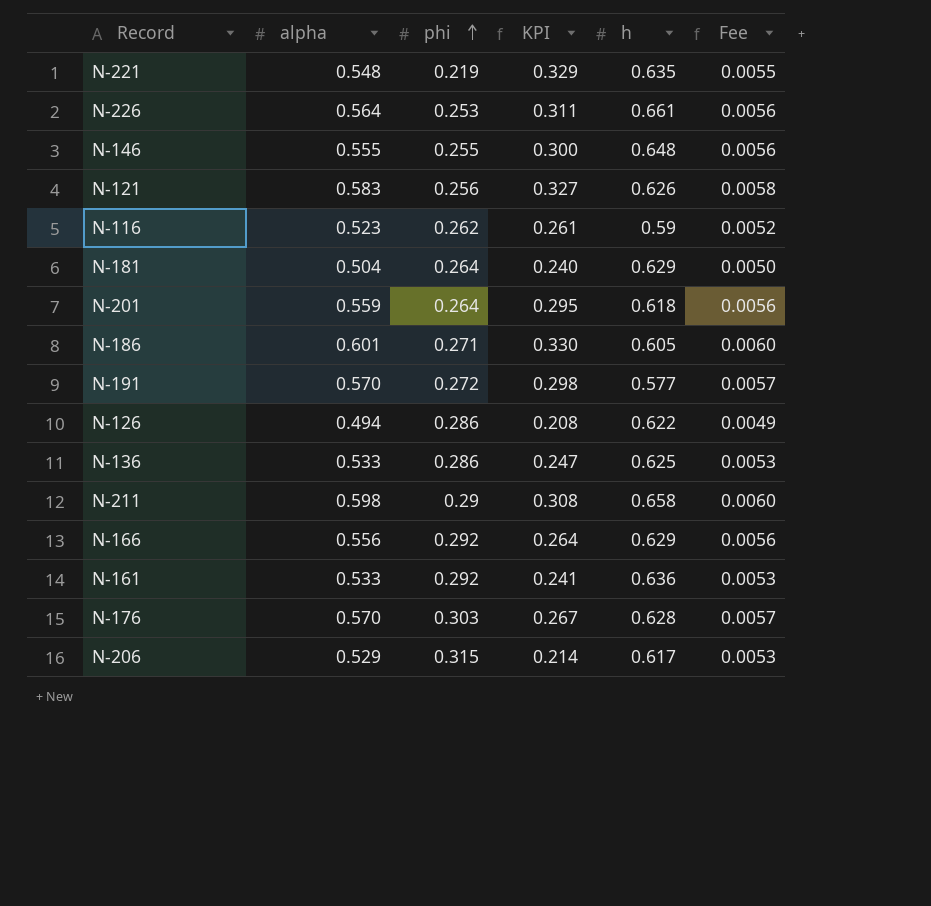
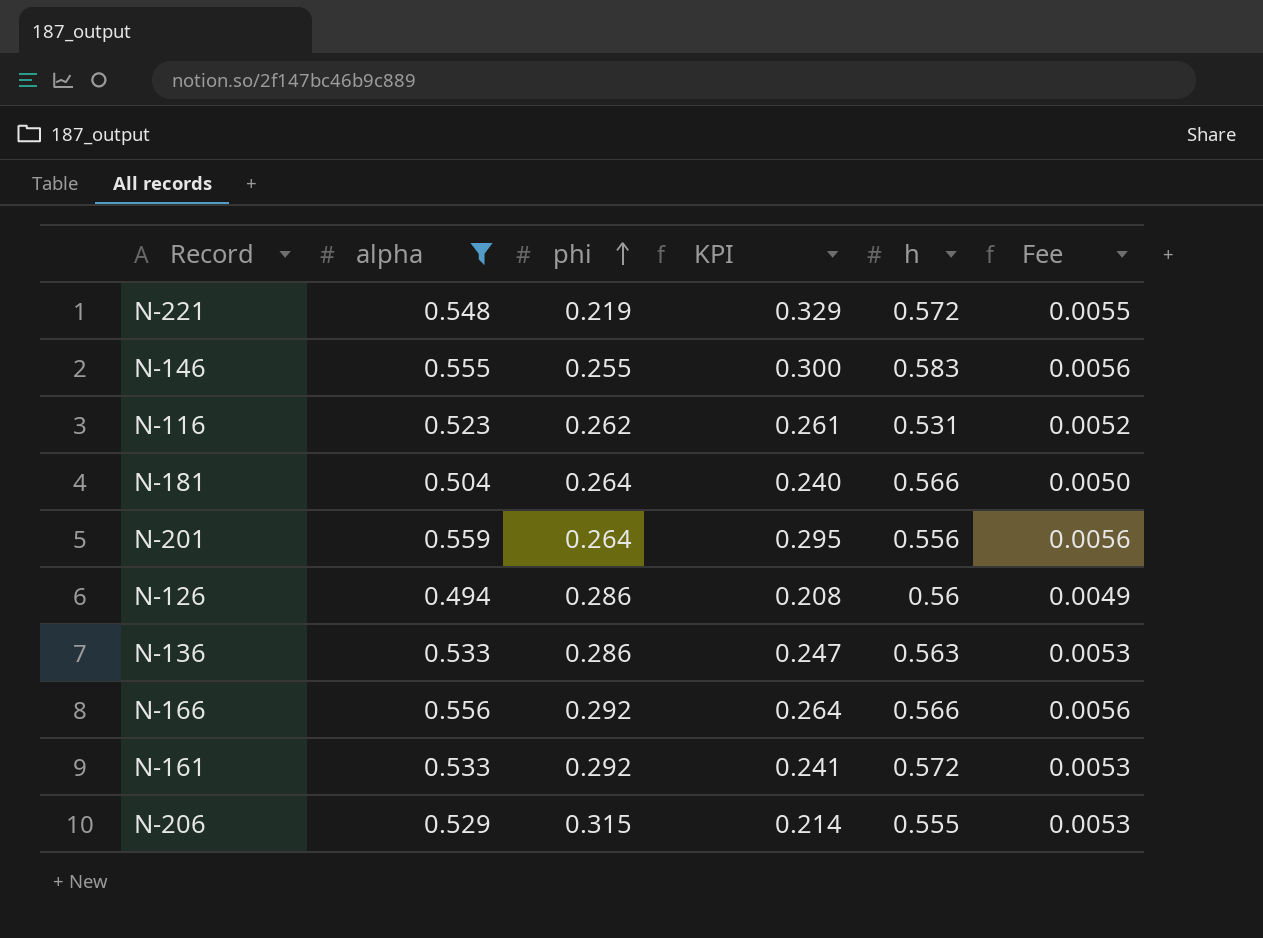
filter: none -> alpha <= 0.559
N-221 | h: 0.635 -> 0.572
N-146 | h: 0.648 -> 0.583
N-116 | h: 0.59 -> 0.531
N-181 | h: 0.629 -> 0.566
N-201 | h: 0.618 -> 0.556
N-126 | h: 0.622 -> 0.56
N-136 | h: 0.625 -> 0.563
N-166 | h: 0.629 -> 0.566
N-161 | h: 0.636 -> 0.572
N-206 | h: 0.617 -> 0.555

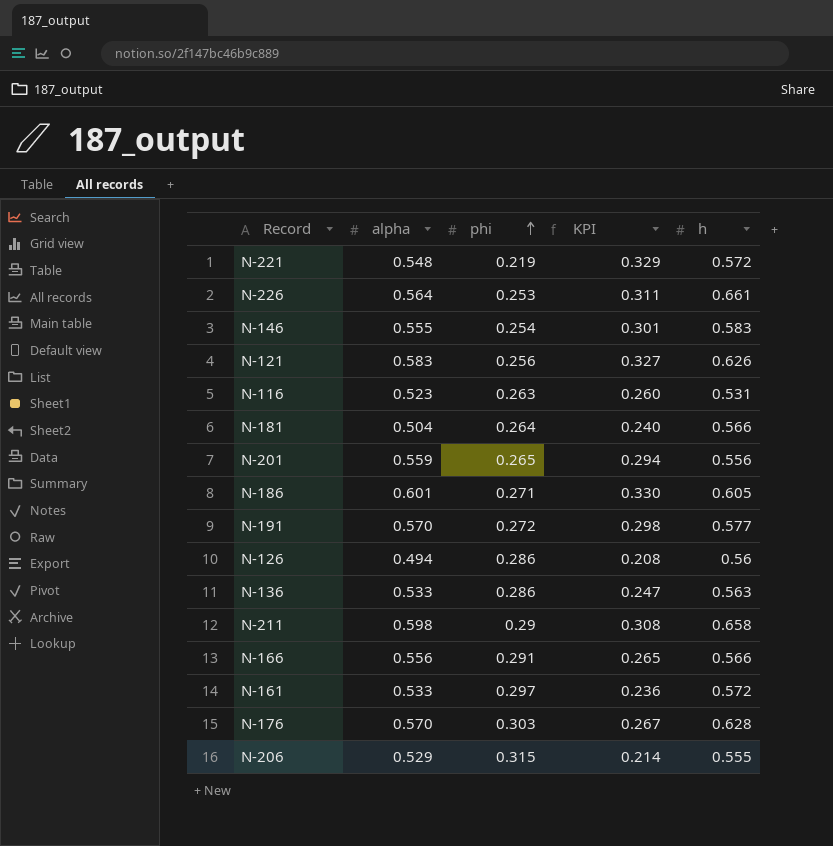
filter: alpha <= 0.559 -> none
column Fee | formula: [alpha] * 0.01 -> none
N-146 | phi: 0.255 -> 0.254
N-146 | KPI: 0.300 -> 0.301
N-116 | phi: 0.262 -> 0.263
N-116 | KPI: 0.261 -> 0.260
N-201 | phi: 0.264 -> 0.265
N-201 | KPI: 0.295 -> 0.294
N-166 | phi: 0.292 -> 0.291
N-166 | KPI: 0.264 -> 0.265
N-161 | phi: 0.292 -> 0.297
N-161 | KPI: 0.241 -> 0.236

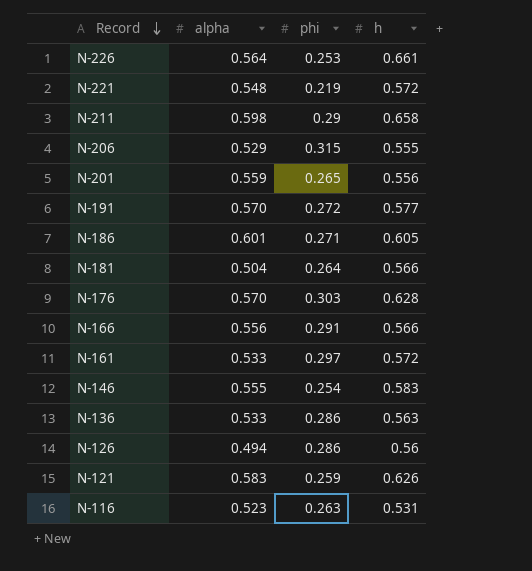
row order: phi ascending -> Record descending
column KPI | formula: [alpha] - [phi] -> none
N-121 | phi: 0.256 -> 0.259

